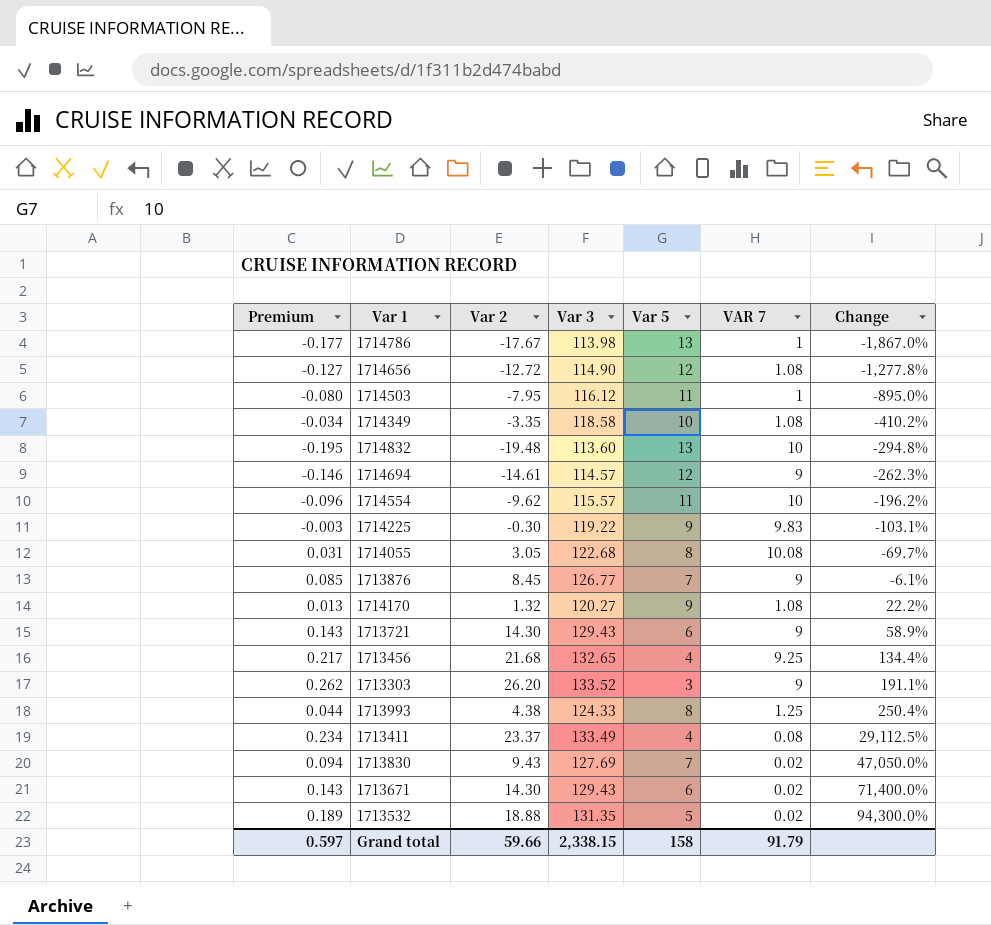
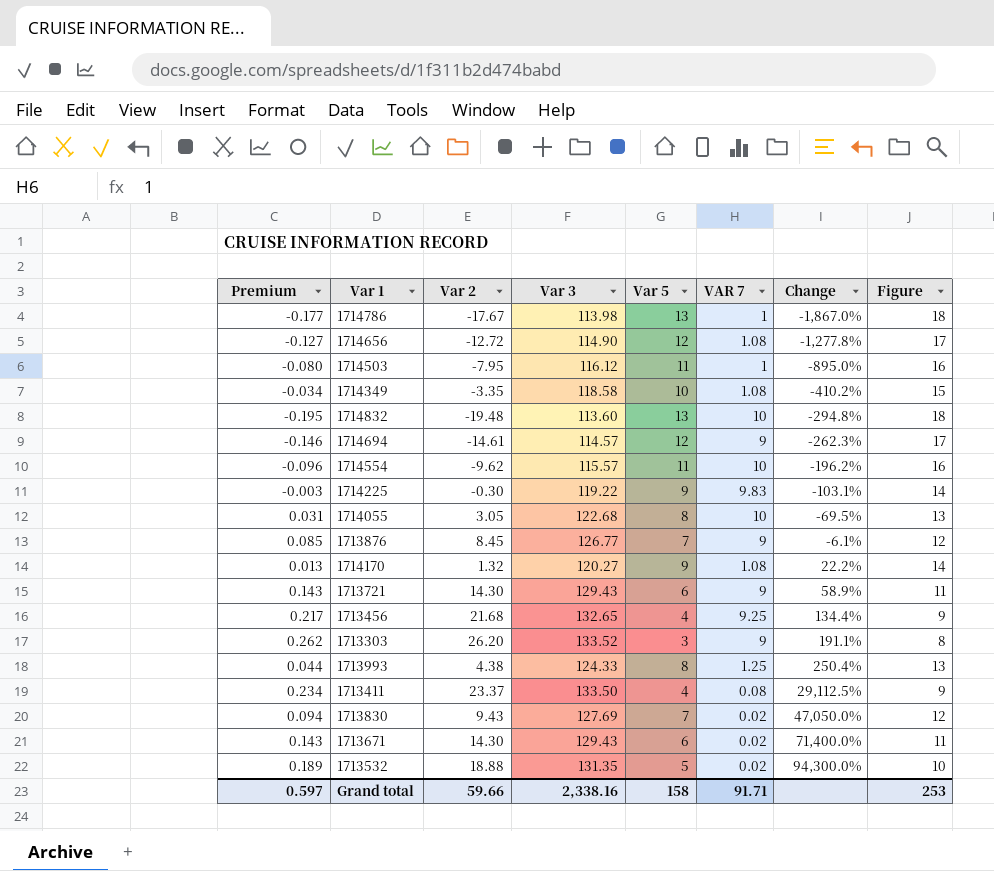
column Figure | formula: none -> [Var 5] + 5
1714055 | VAR 7: 10.08 -> 10
1714055 | Change: -69.7% -> -69.5%
1713411 | Var 3: 133.49 -> 133.50
Grand total | Var 3: 2,338.15 -> 2,338.16
Grand total | VAR 7: 91.79 -> 91.71

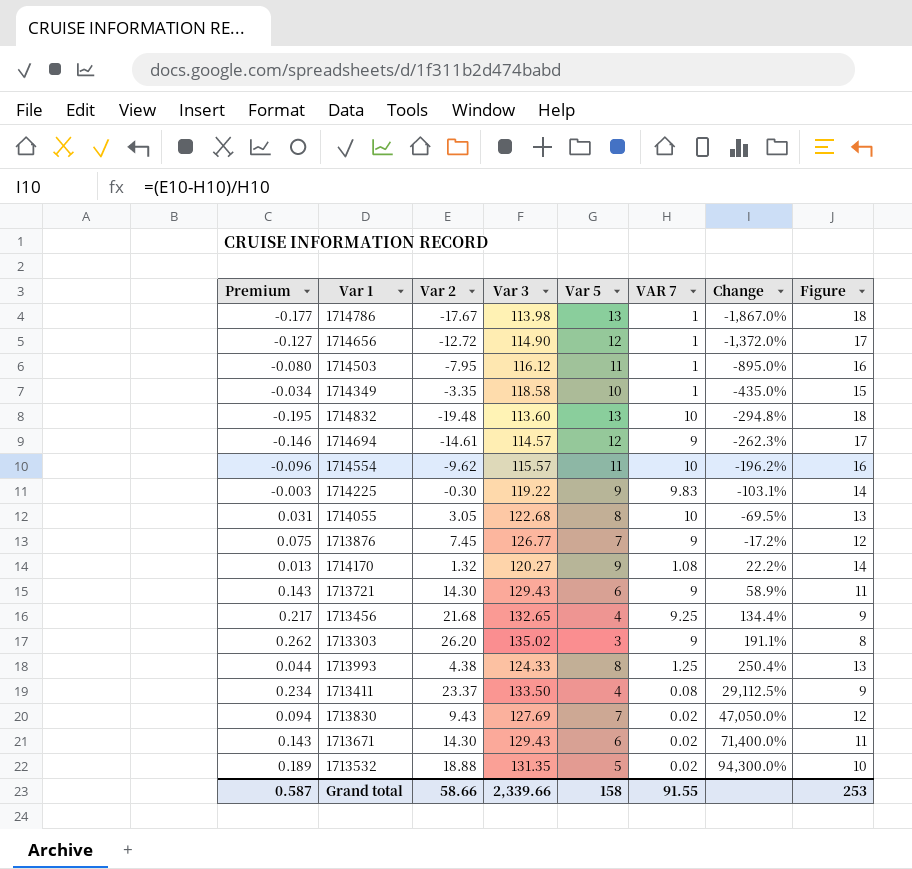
1714656 | VAR 7: 1.08 -> 1
1714656 | Change: -1,277.8% -> -1,372.0%
1714349 | VAR 7: 1.08 -> 1
1714349 | Change: -410.2% -> -435.0%
1713876 | Premium: 0.085 -> 0.075
1713876 | Var 2: 8.45 -> 7.45
1713876 | Change: -6.1% -> -17.2%
1713303 | Var 3: 133.52 -> 135.02
Grand total | Premium: 0.597 -> 0.587
Grand total | Var 2: 59.66 -> 58.66
Grand total | Var 3: 2,338.16 -> 2,339.66
Grand total | VAR 7: 91.71 -> 91.55

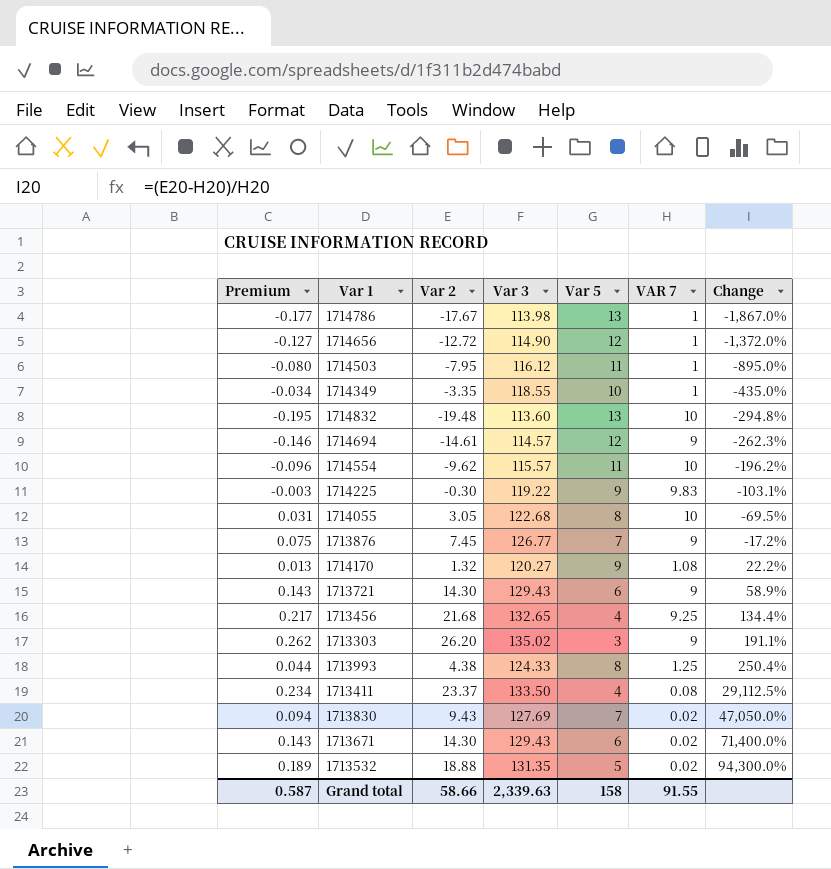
column Figure | formula: [Var 5] + 5 -> none
1714349 | Var 3: 118.58 -> 118.55
Grand total | Var 3: 2,339.66 -> 2,339.63

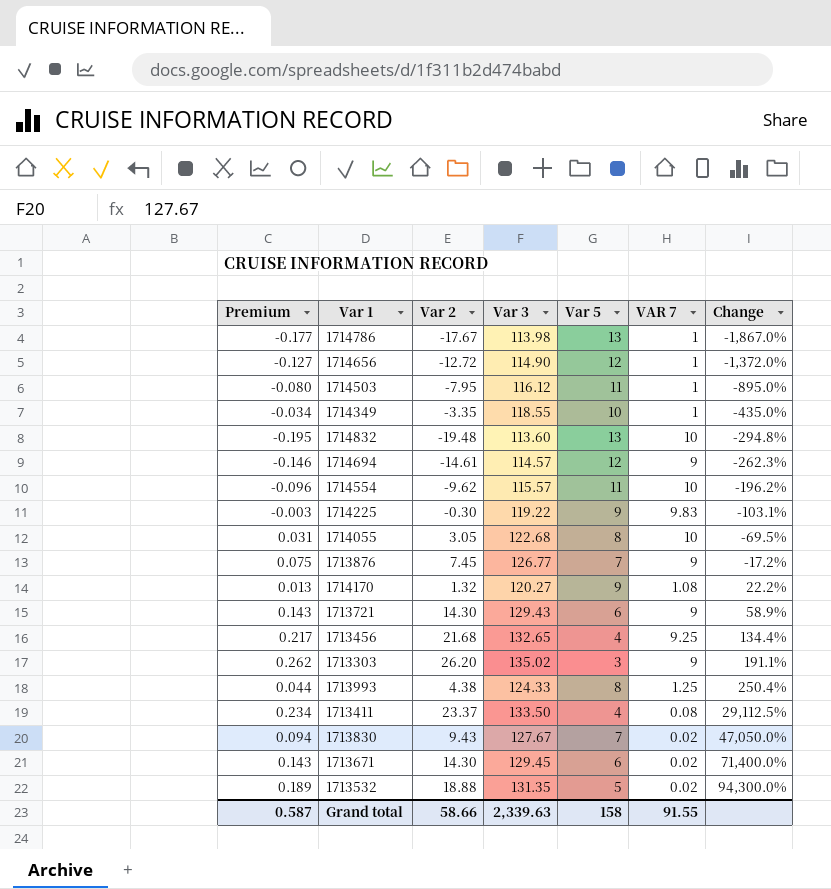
1713830 | Var 3: 127.69 -> 127.67
1713671 | Var 3: 129.43 -> 129.45

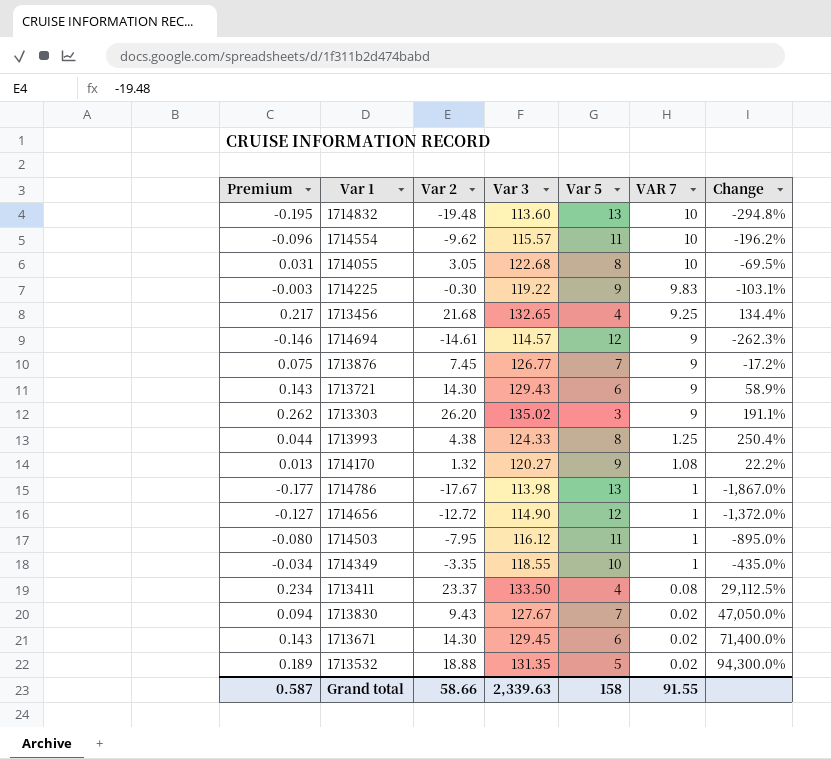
row order: Change ascending -> VAR 7 descending

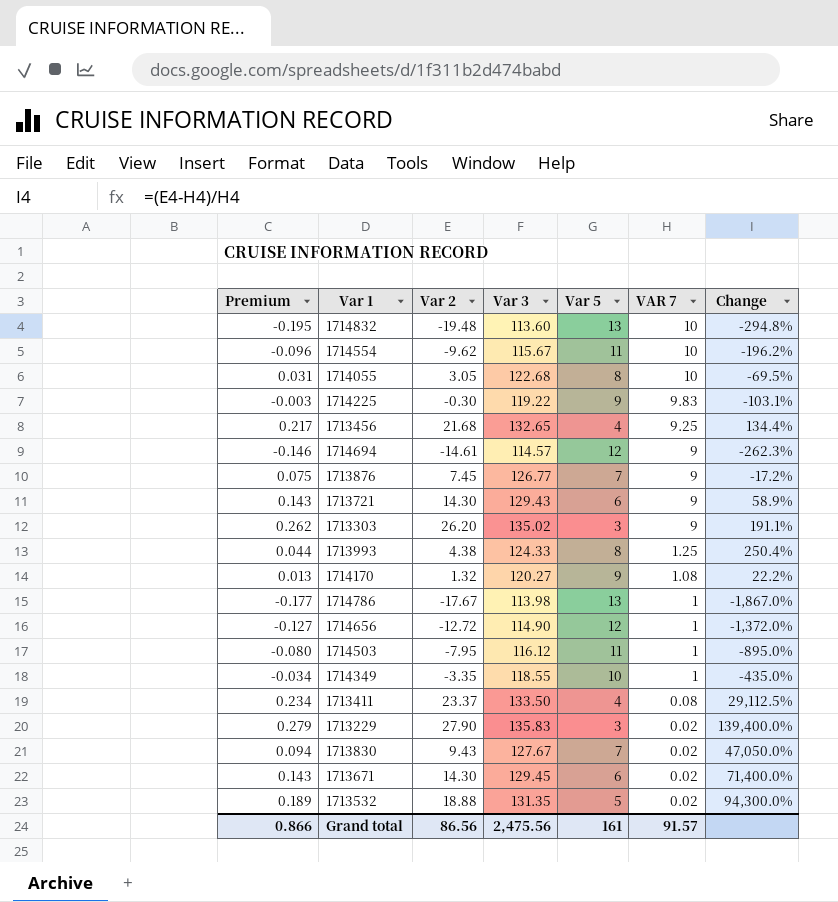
1714554 | Var 3: 115.57 -> 115.67
row 1713229: none -> 0.279 | 27.90 | 135.83 | 3 | 0.02 | 139,400.0%
Grand total | Premium: 0.587 -> 0.866
Grand total | Var 2: 58.66 -> 86.56
Grand total | Var 3: 2,339.63 -> 2,475.56
Grand total | Var 5: 158 -> 161
Grand total | VAR 7: 91.55 -> 91.57

